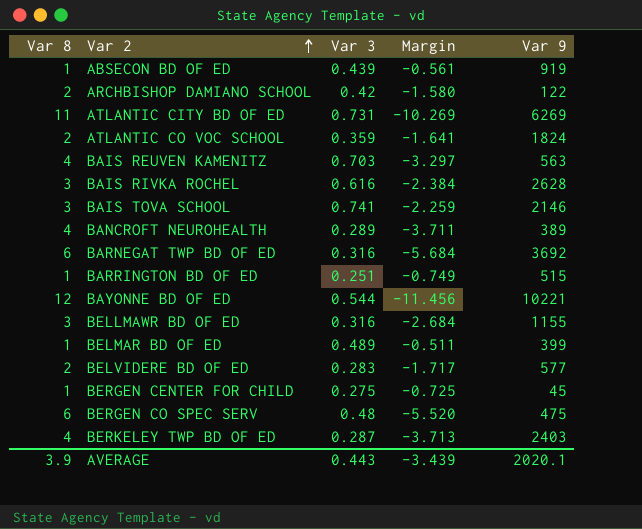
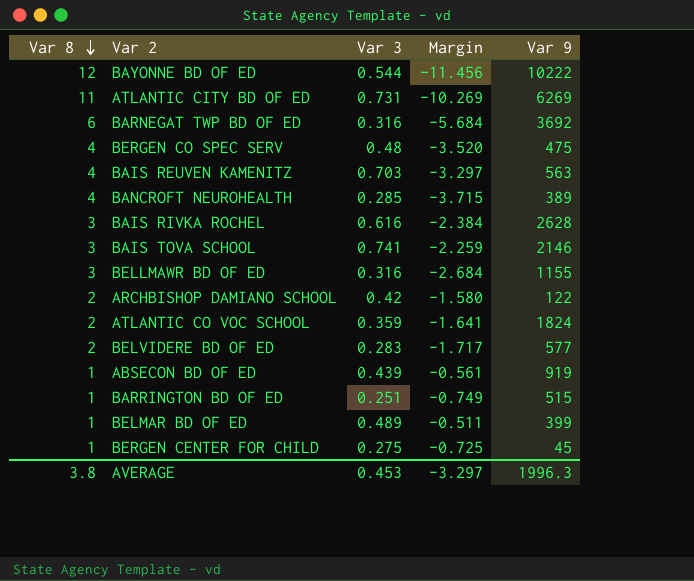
row order: Var 2 ascending -> Var 8 descending
row BERKELEY TWP BD OF ED: 4 | 0.287 | -3.713 | 2403 -> none
BAYONNE BD OF ED | Var 9: 10221 -> 10222
BERGEN CO SPEC SERV | Var 8: 6 -> 4
BERGEN CO SPEC SERV | Margin: -5.520 -> -3.520
BANCROFT NEUROHEALTH | Var 3: 0.289 -> 0.285
BANCROFT NEUROHEALTH | Margin: -3.711 -> -3.715
AVERAGE | Var 8: 3.9 -> 3.8
AVERAGE | Var 3: 0.443 -> 0.453
AVERAGE | Margin: -3.439 -> -3.297
AVERAGE | Var 9: 2020.1 -> 1996.3

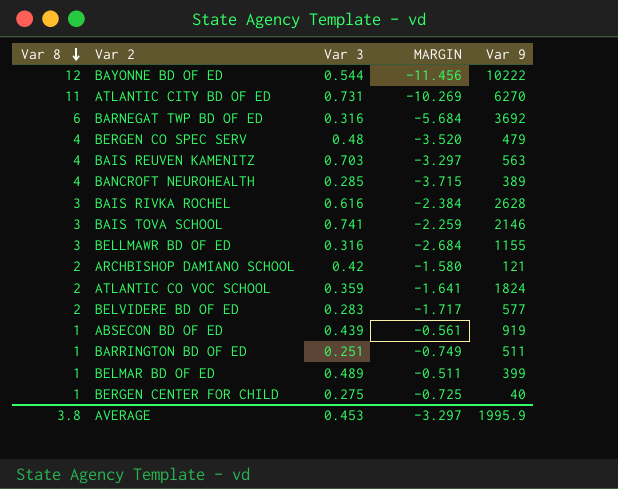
column name: Margin -> MARGIN
ATLANTIC CITY BD OF ED | Var 9: 6269 -> 6270
BERGEN CO SPEC SERV | Var 9: 475 -> 479
ARCHBISHOP DAMIANO SCHOOL | Var 9: 122 -> 121
BARRINGTON BD OF ED | Var 9: 515 -> 511
BERGEN CENTER FOR CHILD | Var 9: 45 -> 40
AVERAGE | Var 9: 1996.3 -> 1995.9

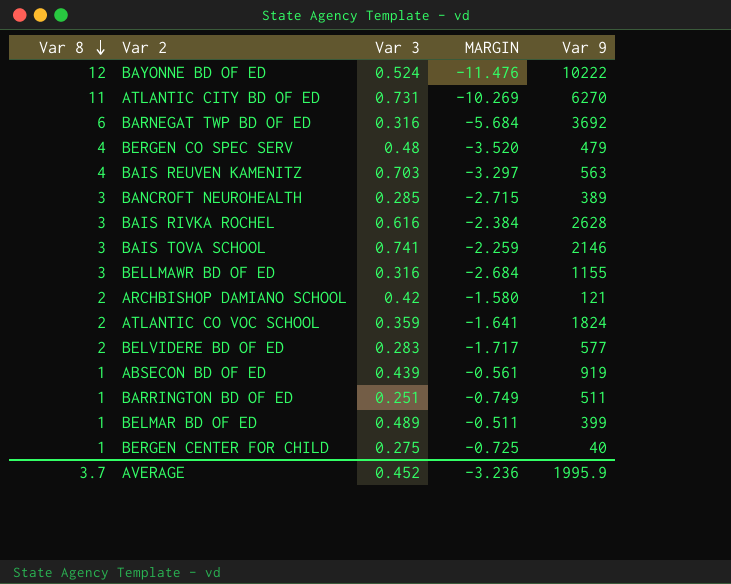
BAYONNE BD OF ED | Var 3: 0.544 -> 0.524
BAYONNE BD OF ED | MARGIN: -11.456 -> -11.476
BANCROFT NEUROHEALTH | Var 8: 4 -> 3
BANCROFT NEUROHEALTH | MARGIN: -3.715 -> -2.715
AVERAGE | Var 8: 3.8 -> 3.7
AVERAGE | Var 3: 0.453 -> 0.452
AVERAGE | MARGIN: -3.297 -> -3.236

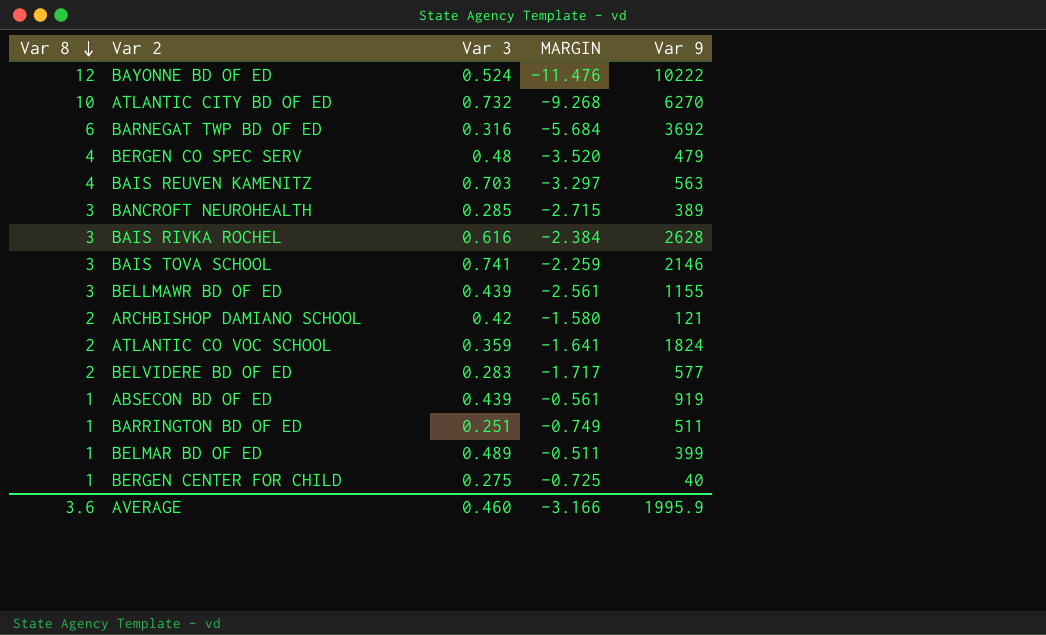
ATLANTIC CITY BD OF ED | Var 8: 11 -> 10
ATLANTIC CITY BD OF ED | Var 3: 0.731 -> 0.732
ATLANTIC CITY BD OF ED | MARGIN: -10.269 -> -9.268
BELLMAWR BD OF ED | Var 3: 0.316 -> 0.439
BELLMAWR BD OF ED | MARGIN: -2.684 -> -2.561
AVERAGE | Var 8: 3.7 -> 3.6
AVERAGE | Var 3: 0.452 -> 0.460
AVERAGE | MARGIN: -3.236 -> -3.166

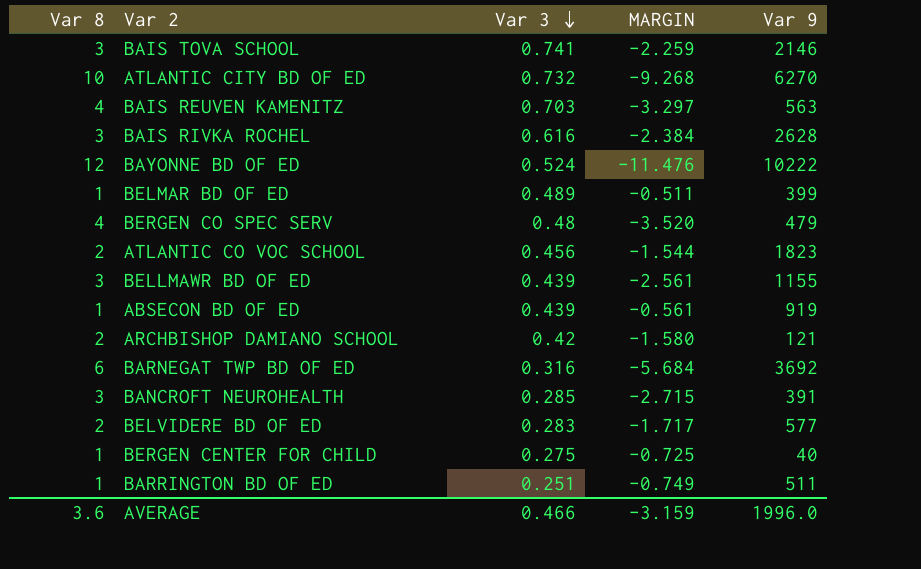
row order: Var 8 descending -> Var 3 descending
ATLANTIC CO VOC SCHOOL | Var 3: 0.359 -> 0.456
ATLANTIC CO VOC SCHOOL | MARGIN: -1.641 -> -1.544
ATLANTIC CO VOC SCHOOL | Var 9: 1824 -> 1823
BANCROFT NEUROHEALTH | Var 9: 389 -> 391
AVERAGE | Var 3: 0.460 -> 0.466
AVERAGE | MARGIN: -3.166 -> -3.159
AVERAGE | Var 9: 1995.9 -> 1996.0

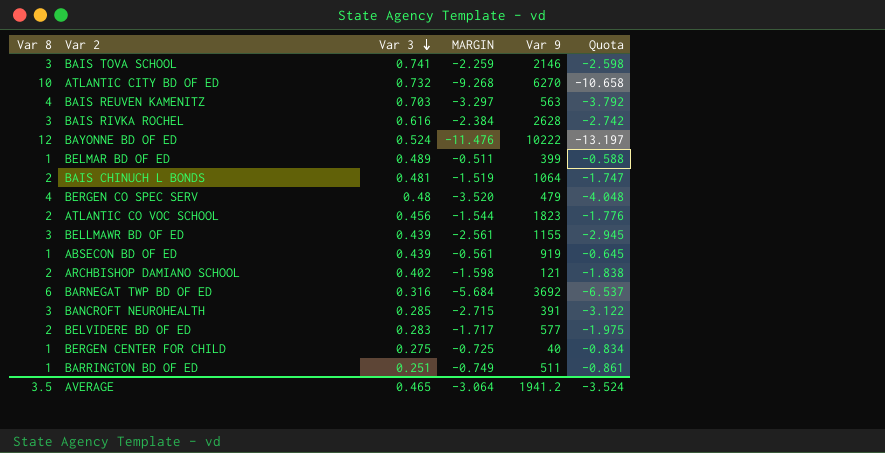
column Quota | formula: none -> [MARGIN] * 1.15
row BAIS CHINUCH L BONDS: none -> 2 | 0.481 | -1.519 | 1064 | -1.747
ARCHBISHOP DAMIANO SCHOOL | Var 3: 0.42 -> 0.402
ARCHBISHOP DAMIANO SCHOOL | MARGIN: -1.580 -> -1.598
AVERAGE | Var 8: 3.6 -> 3.5
AVERAGE | Var 3: 0.466 -> 0.465
AVERAGE | MARGIN: -3.159 -> -3.064
AVERAGE | Var 9: 1996.0 -> 1941.2

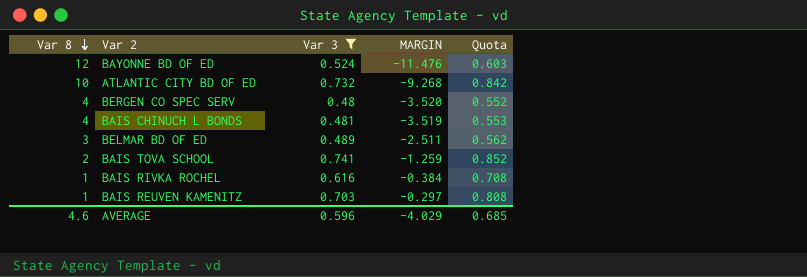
filter: none -> Var 3 >= 0.48
row order: Var 3 descending -> Var 8 descending
column Var 9 | position: 5 -> none
column Quota | formula: [MARGIN] * 1.15 -> [Var 3] * 1.15
BAIS CHINUCH L BONDS | Var 8: 2 -> 4
BAIS CHINUCH L BONDS | MARGIN: -1.519 -> -3.519
BELMAR BD OF ED | Var 8: 1 -> 3
BELMAR BD OF ED | MARGIN: -0.511 -> -2.511
BAIS TOVA SCHOOL | Var 8: 3 -> 2
BAIS TOVA SCHOOL | MARGIN: -2.259 -> -1.259
BAIS RIVKA ROCHEL | Var 8: 3 -> 1
BAIS RIVKA ROCHEL | MARGIN: -2.384 -> -0.384
BAIS REUVEN KAMENITZ | Var 8: 4 -> 1
BAIS REUVEN KAMENITZ | MARGIN: -3.297 -> -0.297
AVERAGE | Var 8: 3.5 -> 4.6
AVERAGE | Var 3: 0.465 -> 0.596
AVERAGE | MARGIN: -3.064 -> -4.029
AVERAGE | Quota: -3.524 -> 0.685

